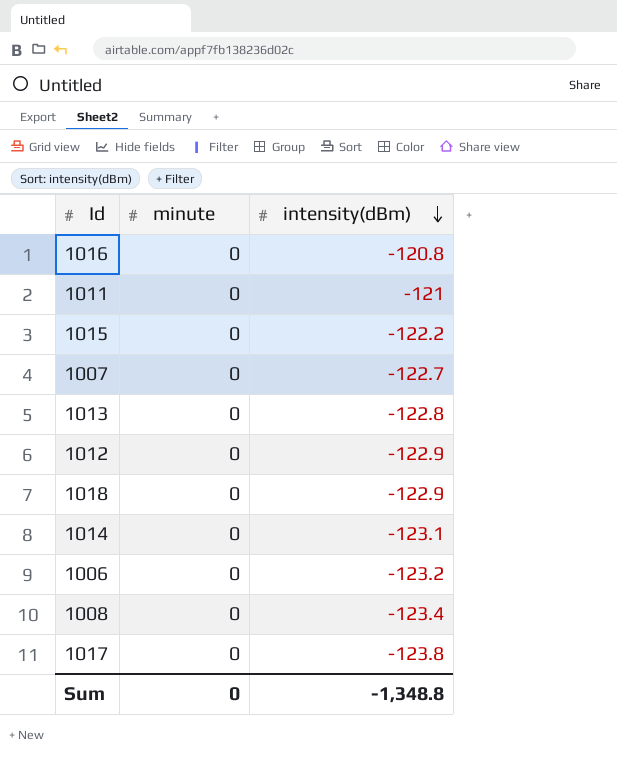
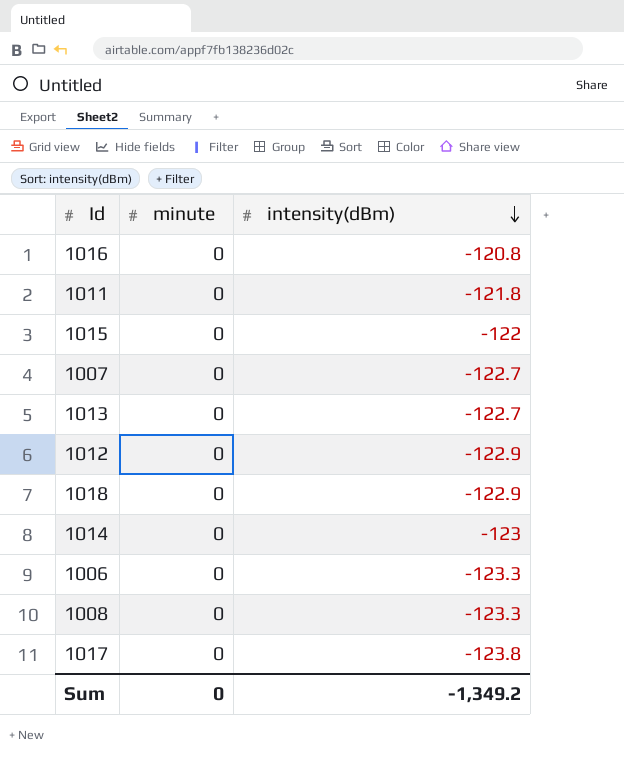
1011 | intensity(dBm): -121 -> -121.8
1015 | intensity(dBm): -122.2 -> -122
1013 | intensity(dBm): -122.8 -> -122.7
1014 | intensity(dBm): -123.1 -> -123
1006 | intensity(dBm): -123.2 -> -123.3
1008 | intensity(dBm): -123.4 -> -123.3
Sum | intensity(dBm): -1,348.8 -> -1,349.2

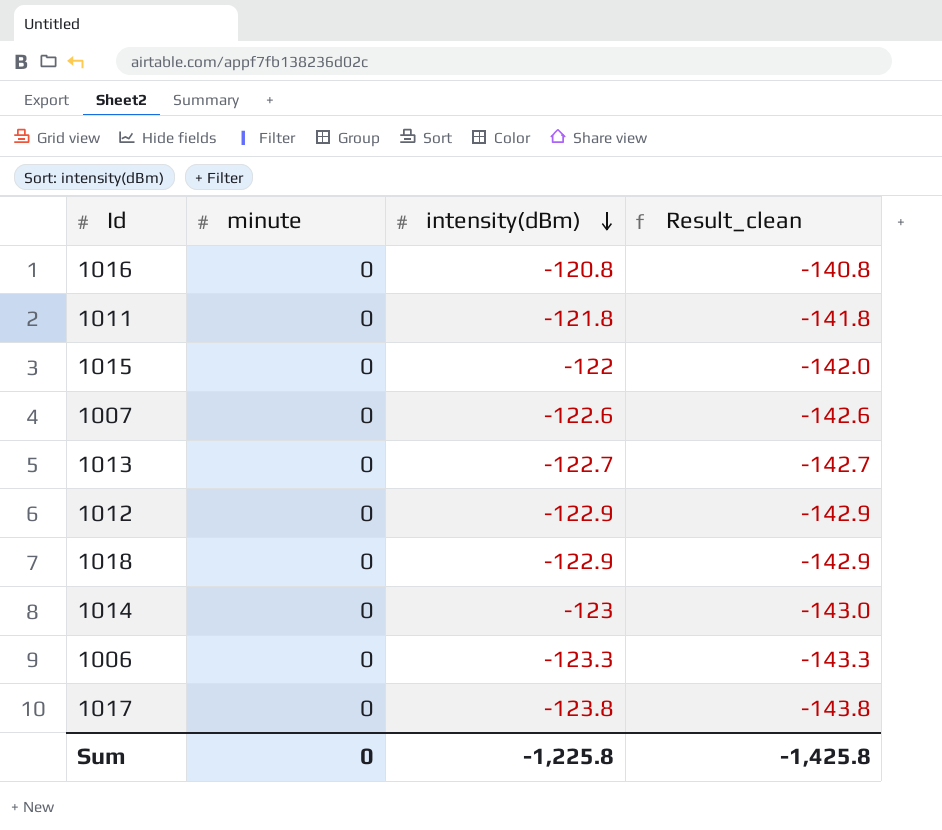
column Result_clean | formula: none -> [intensity(dBm)] - 20
row 1008: 0 | -123.3 -> none
1007 | intensity(dBm): -122.7 -> -122.6
Sum | intensity(dBm): -1,349.2 -> -1,225.8

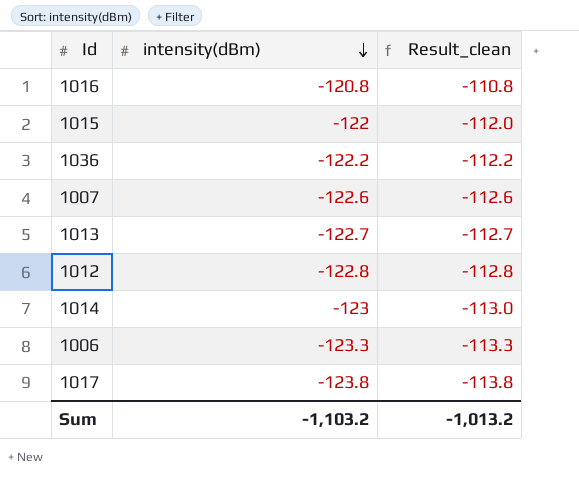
column minute | position: 2 -> none
column Result_clean | formula: [intensity(dBm)] - 20 -> [intensity(dBm)] + 10
row 1011: 0 | -121.8 | -141.8 -> none
row 1018: 0 | -122.9 | -142.9 -> none
row 1036: none -> -122.2 | -112.2
1012 | intensity(dBm): -122.9 -> -122.8
Sum | intensity(dBm): -1,225.8 -> -1,103.2
Sum | Result_clean: -1,425.8 -> -1,013.2

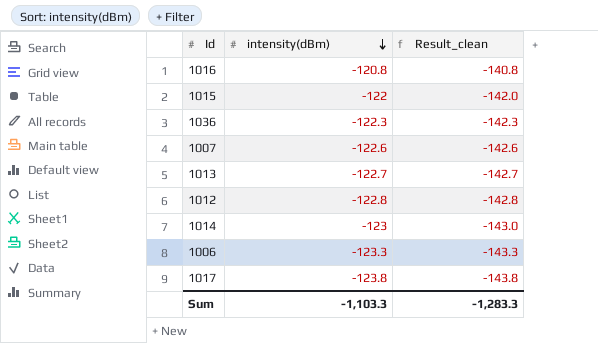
column Result_clean | formula: [intensity(dBm)] + 10 -> [intensity(dBm)] - 20
1036 | intensity(dBm): -122.2 -> -122.3
Sum | intensity(dBm): -1,103.2 -> -1,103.3
Sum | Result_clean: -1,013.2 -> -1,283.3

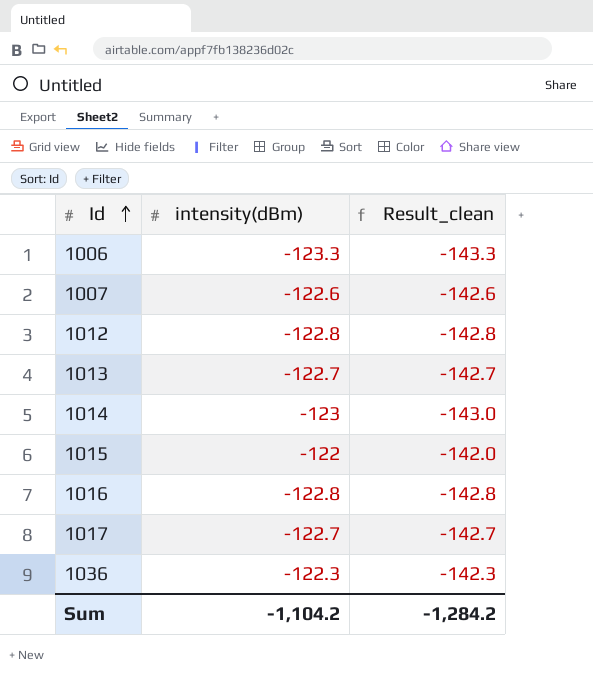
row order: intensity(dBm) descending -> Id ascending
1016 | intensity(dBm): -120.8 -> -122.8
1016 | Result_clean: -140.8 -> -142.8
1017 | intensity(dBm): -123.8 -> -122.7
1017 | Result_clean: -143.8 -> -142.7
Sum | intensity(dBm): -1,103.3 -> -1,104.2
Sum | Result_clean: -1,283.3 -> -1,284.2

